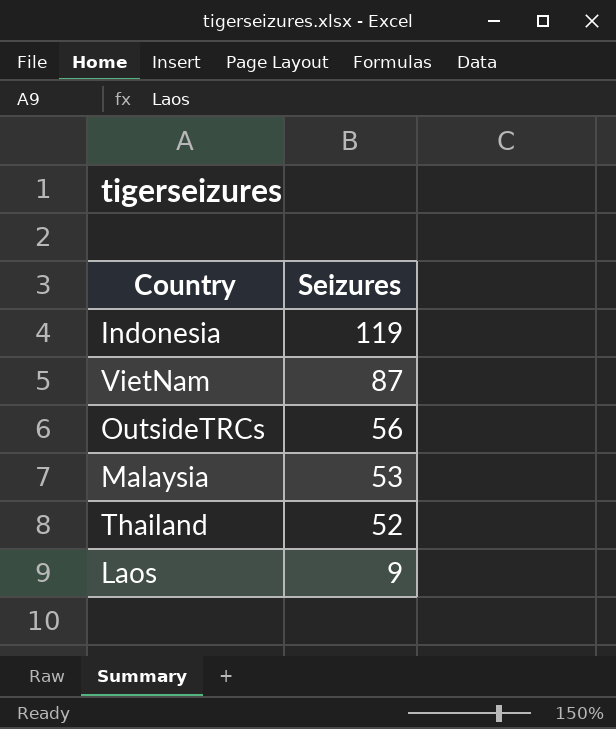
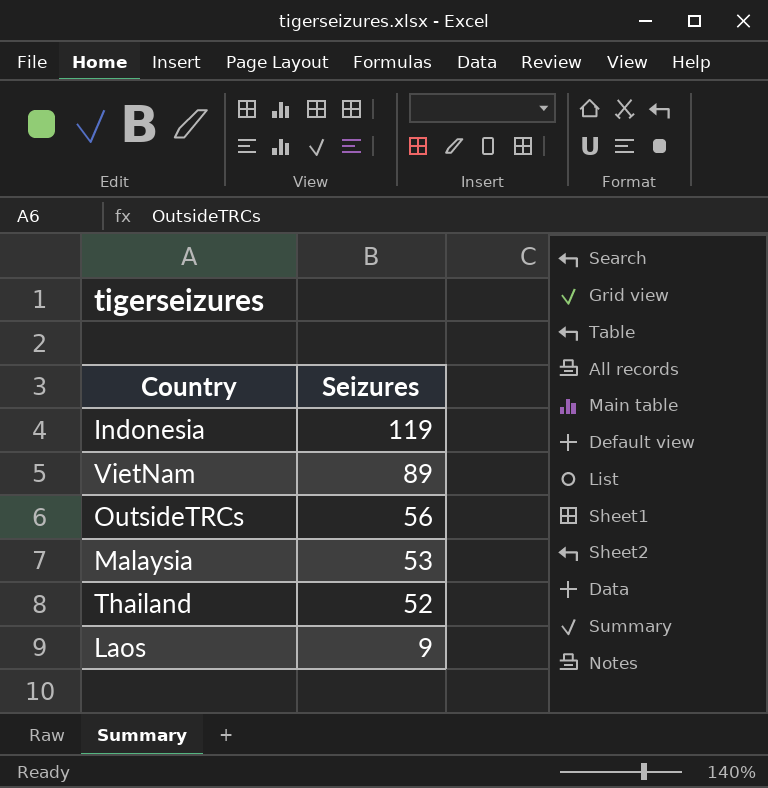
VietNam | Seizures: 87 -> 89

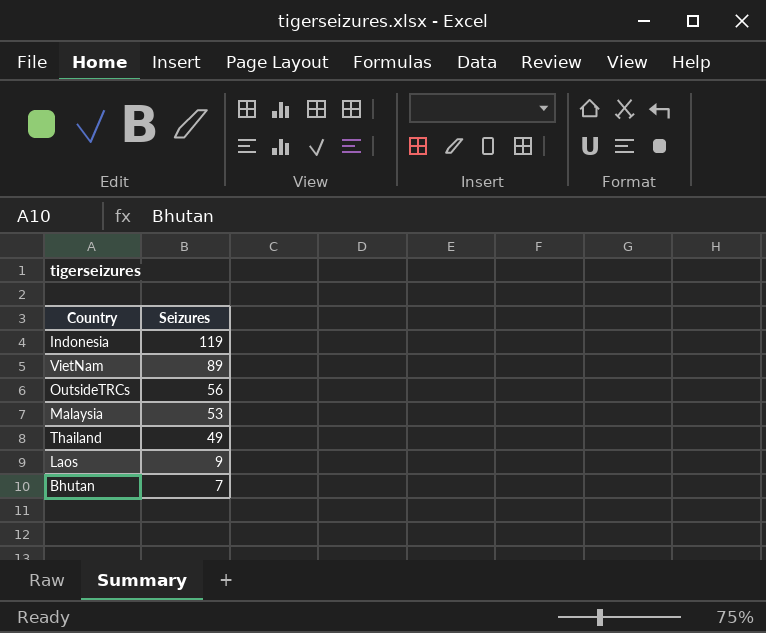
Thailand | Seizures: 52 -> 49
row Bhutan: none -> 7

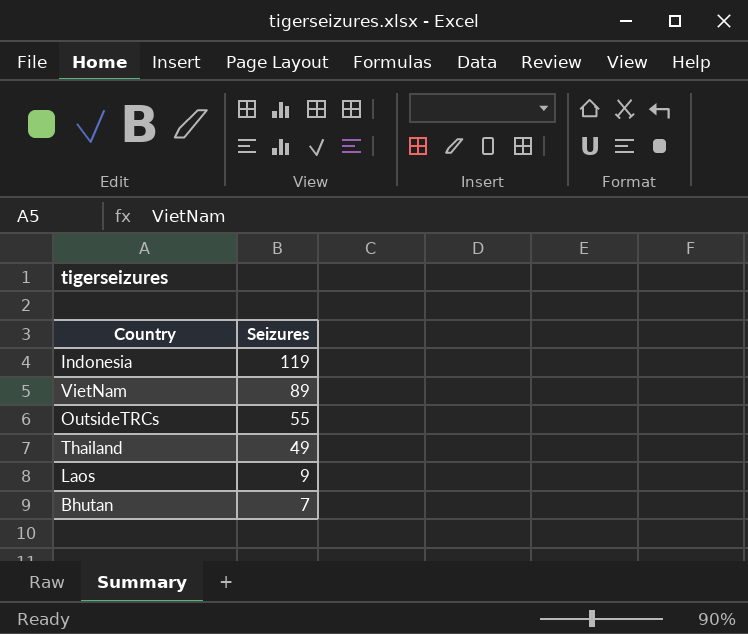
row Malaysia: 53 -> none
OutsideTRCs | Seizures: 56 -> 55

